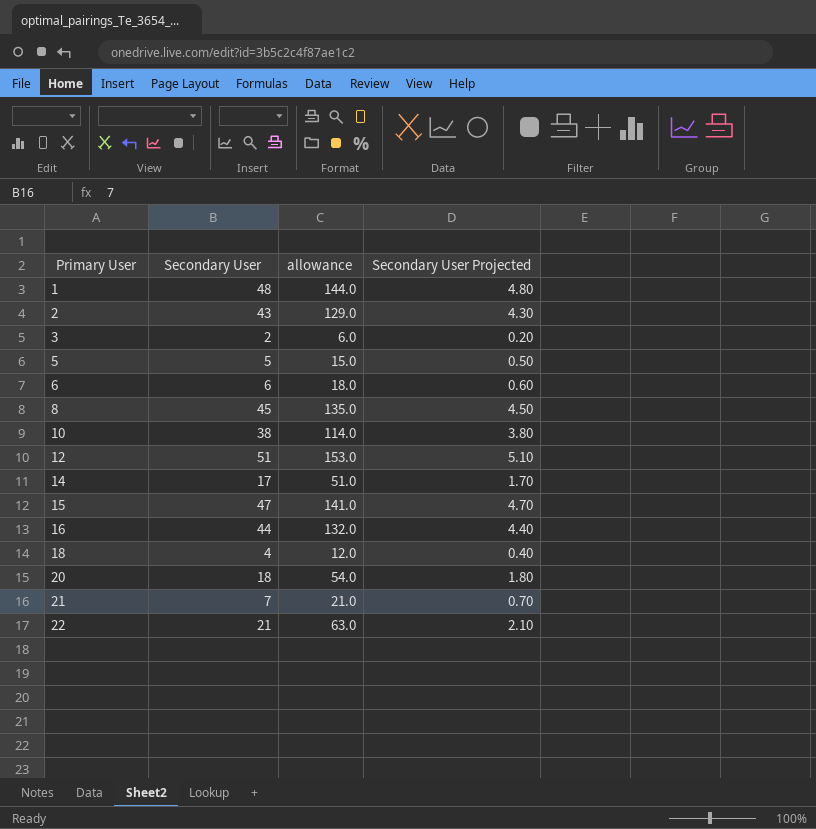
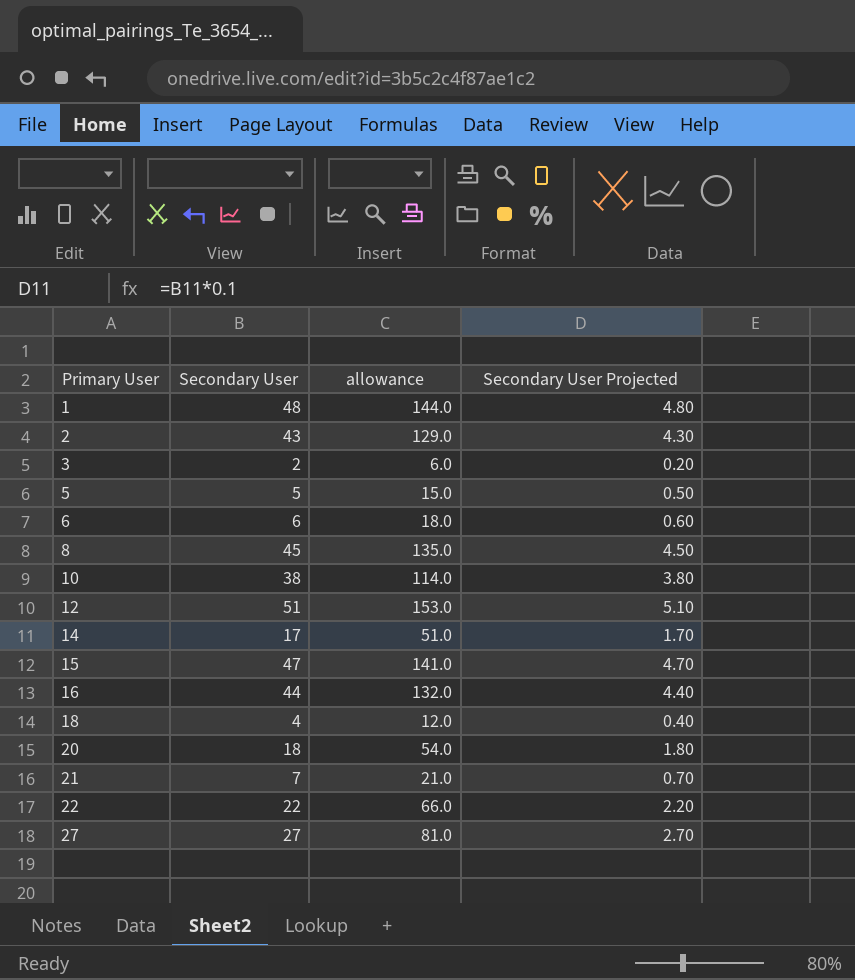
22 | Secondary User: 21 -> 22
22 | allowance: 63.0 -> 66.0
22 | Secondary User Projected: 2.10 -> 2.20
row 27: none -> 27 | 81.0 | 2.70

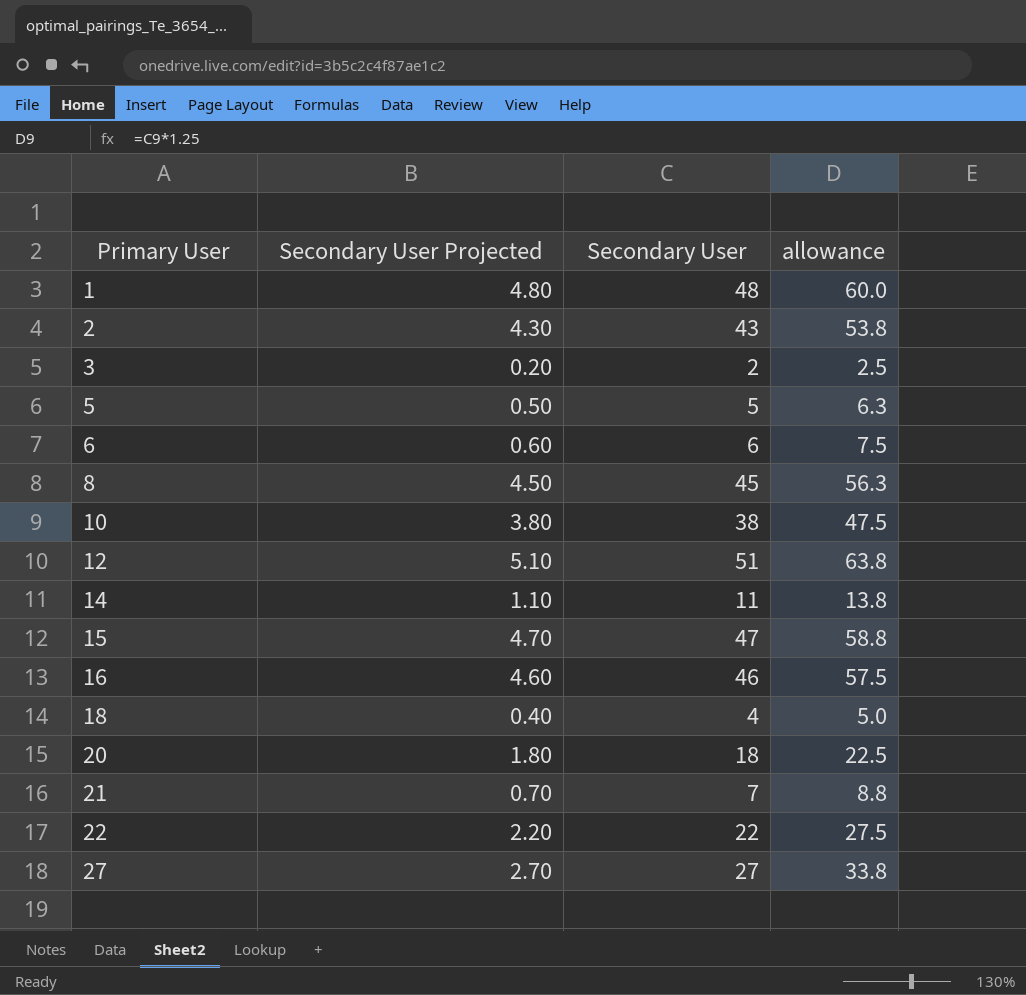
column Secondary User Projected | position: 4 -> 2
column allowance | formula: [Secondary User] * 3 -> [Secondary User] * 1.25
14 | Secondary User Projected: 1.70 -> 1.10
14 | Secondary User: 17 -> 11
16 | Secondary User Projected: 4.40 -> 4.60
16 | Secondary User: 44 -> 46

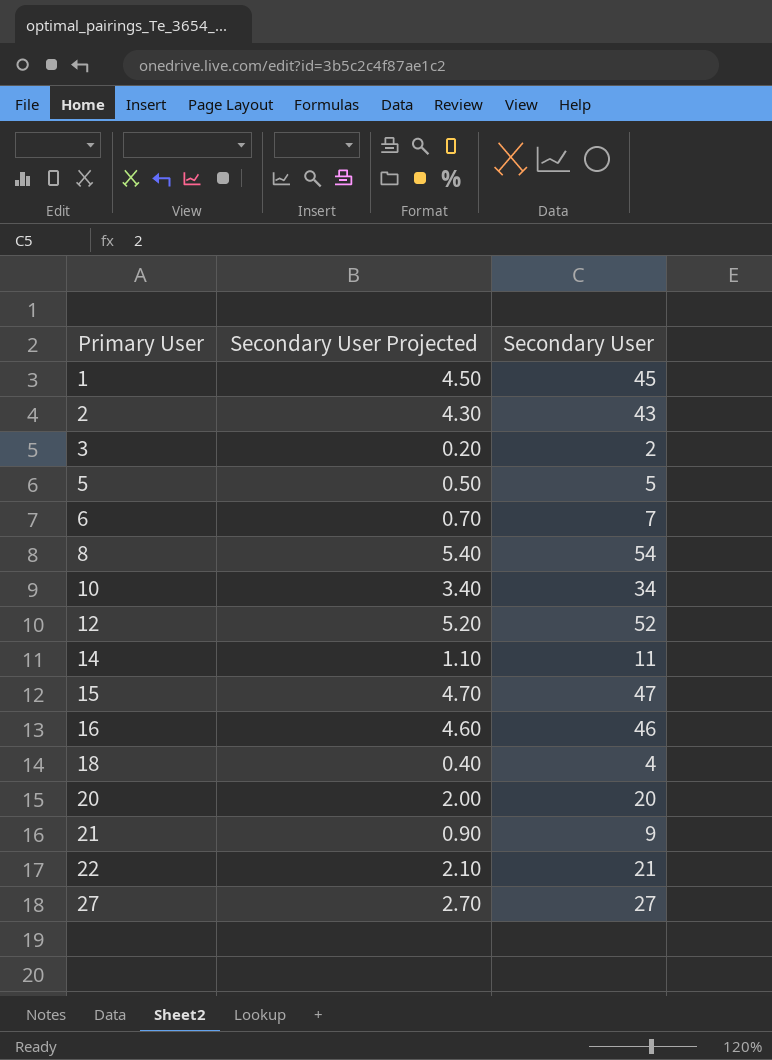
column allowance | formula: [Secondary User] * 1.25 -> none
1 | Secondary User Projected: 4.80 -> 4.50
1 | Secondary User: 48 -> 45
6 | Secondary User Projected: 0.60 -> 0.70
6 | Secondary User: 6 -> 7
8 | Secondary User Projected: 4.50 -> 5.40
8 | Secondary User: 45 -> 54
10 | Secondary User Projected: 3.80 -> 3.40
10 | Secondary User: 38 -> 34
12 | Secondary User Projected: 5.10 -> 5.20
12 | Secondary User: 51 -> 52
20 | Secondary User Projected: 1.80 -> 2.00
20 | Secondary User: 18 -> 20
21 | Secondary User Projected: 0.70 -> 0.90
21 | Secondary User: 7 -> 9
22 | Secondary User Projected: 2.20 -> 2.10
22 | Secondary User: 22 -> 21

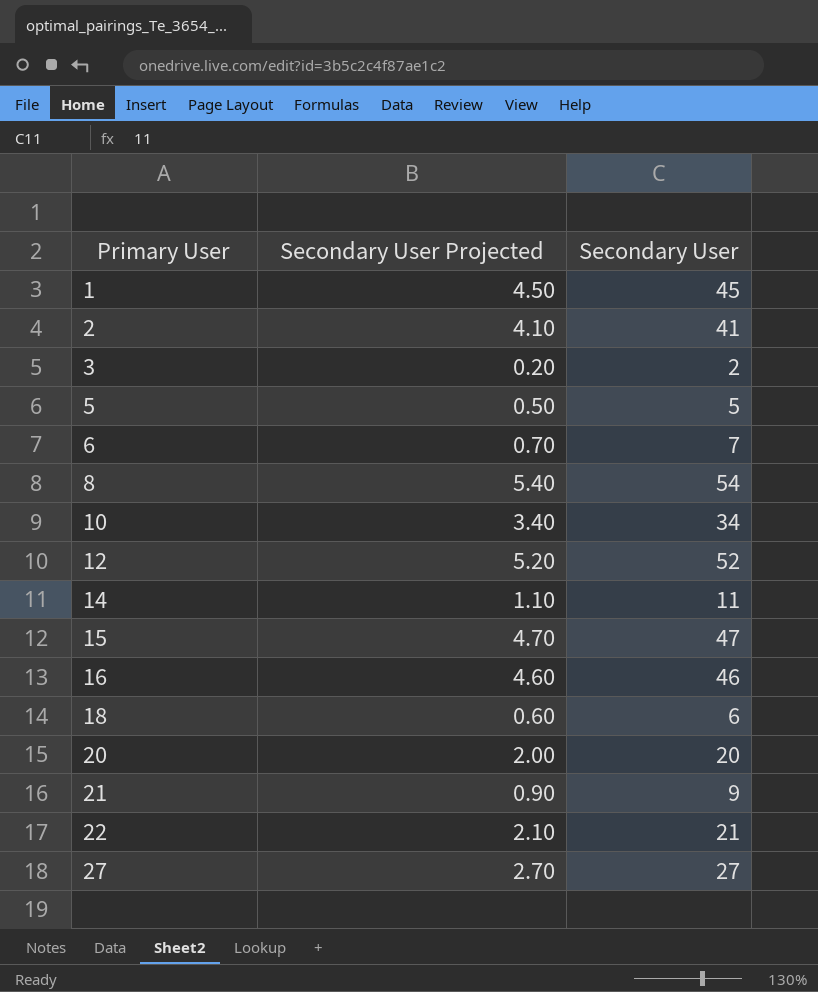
2 | Secondary User Projected: 4.30 -> 4.10
2 | Secondary User: 43 -> 41
18 | Secondary User Projected: 0.40 -> 0.60
18 | Secondary User: 4 -> 6

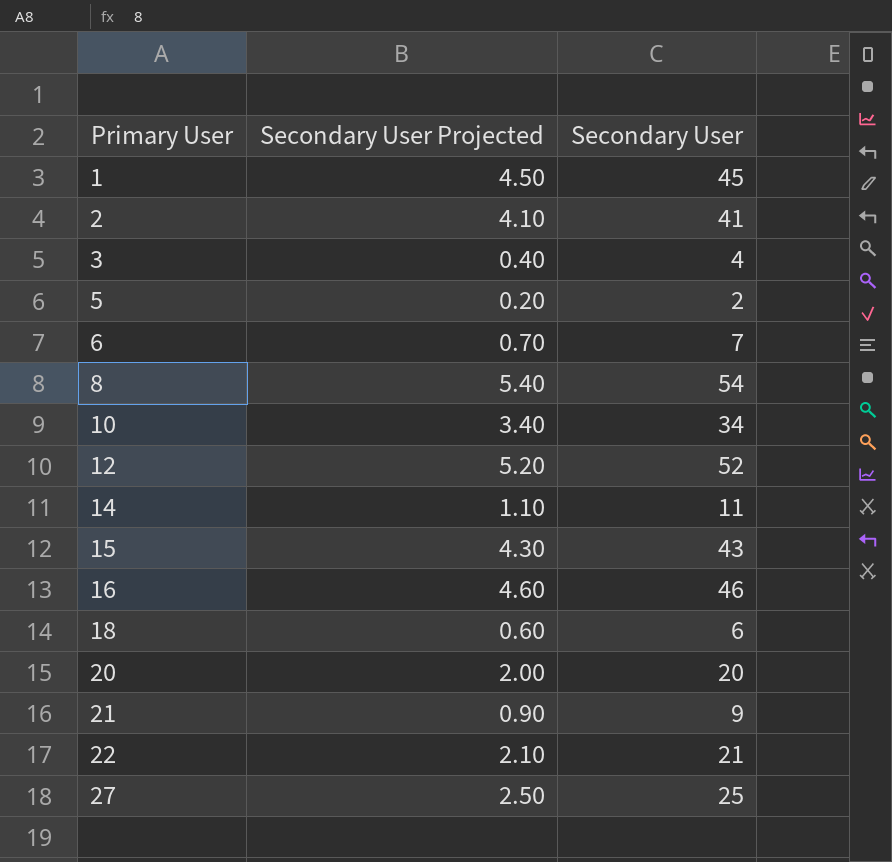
3 | Secondary User Projected: 0.20 -> 0.40
3 | Secondary User: 2 -> 4
5 | Secondary User Projected: 0.50 -> 0.20
5 | Secondary User: 5 -> 2
15 | Secondary User Projected: 4.70 -> 4.30
15 | Secondary User: 47 -> 43
27 | Secondary User Projected: 2.70 -> 2.50
27 | Secondary User: 27 -> 25

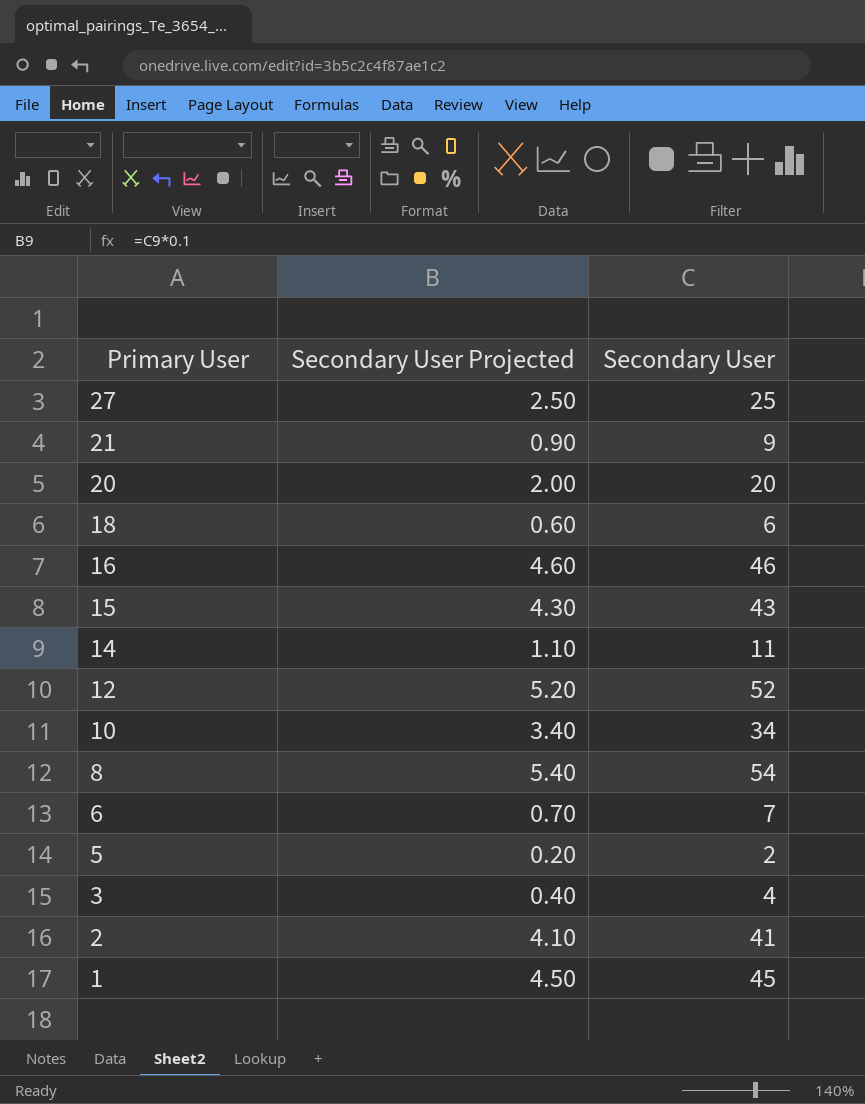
row order: Primary User ascending -> Primary User descending
row 22: 2.10 | 21 -> none

